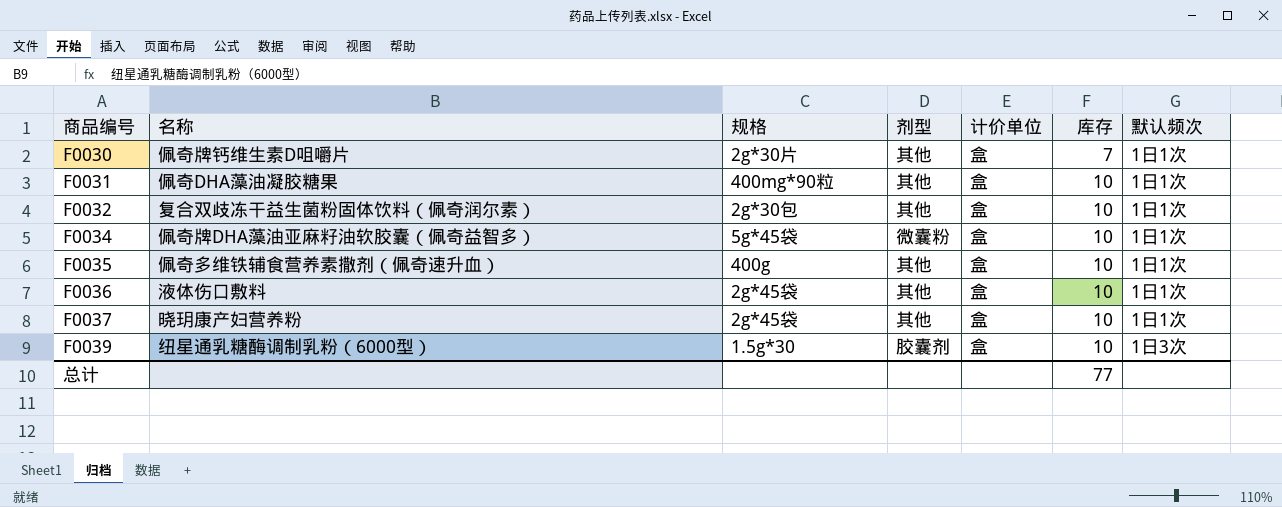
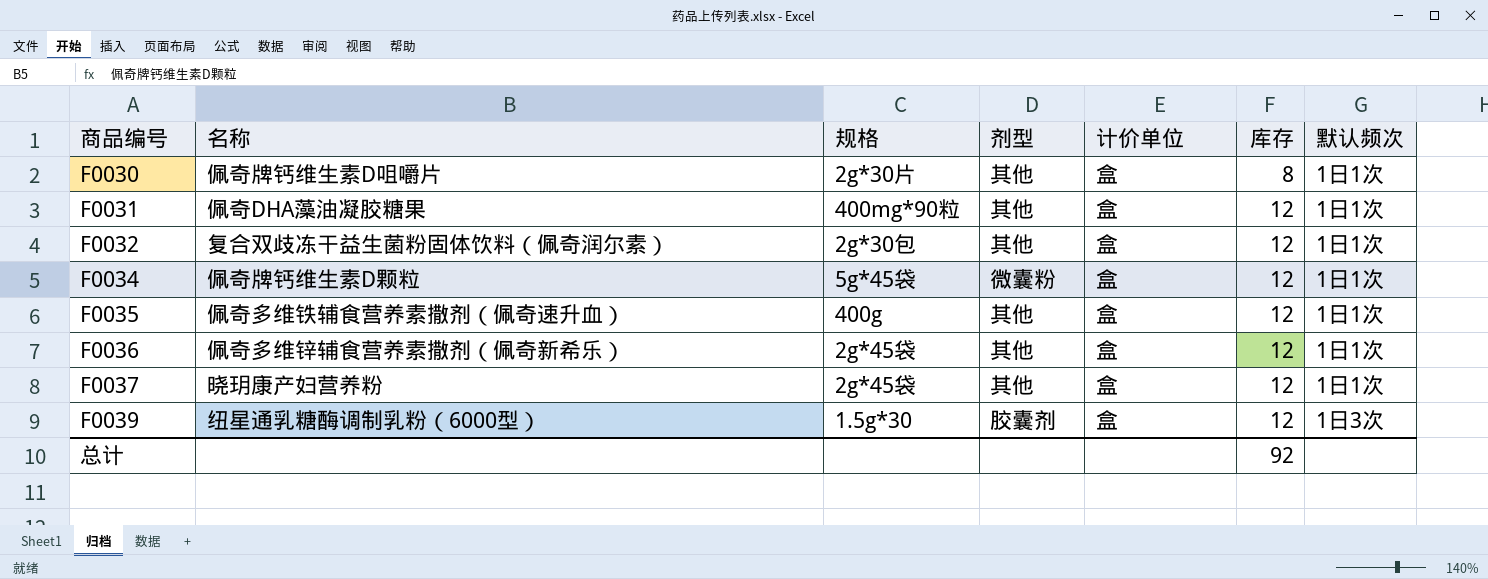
F0030 | 库存: 7 -> 8
F0031 | 库存: 10 -> 12
F0032 | 库存: 10 -> 12
F0034 | 名称: 佩奇牌DHA藻油亚麻籽油软胶囊（佩奇益智多） -> 佩奇牌钙维生素D颗粒
F0034 | 库存: 10 -> 12
F0035 | 库存: 10 -> 12
F0036 | 名称: 液体伤口敷料 -> 佩奇多维锌辅食营养素撒剂（佩奇新希乐）
F0036 | 库存: 10 -> 12
F0037 | 库存: 10 -> 12
F0039 | 库存: 10 -> 12
总计 | 库存: 77 -> 92

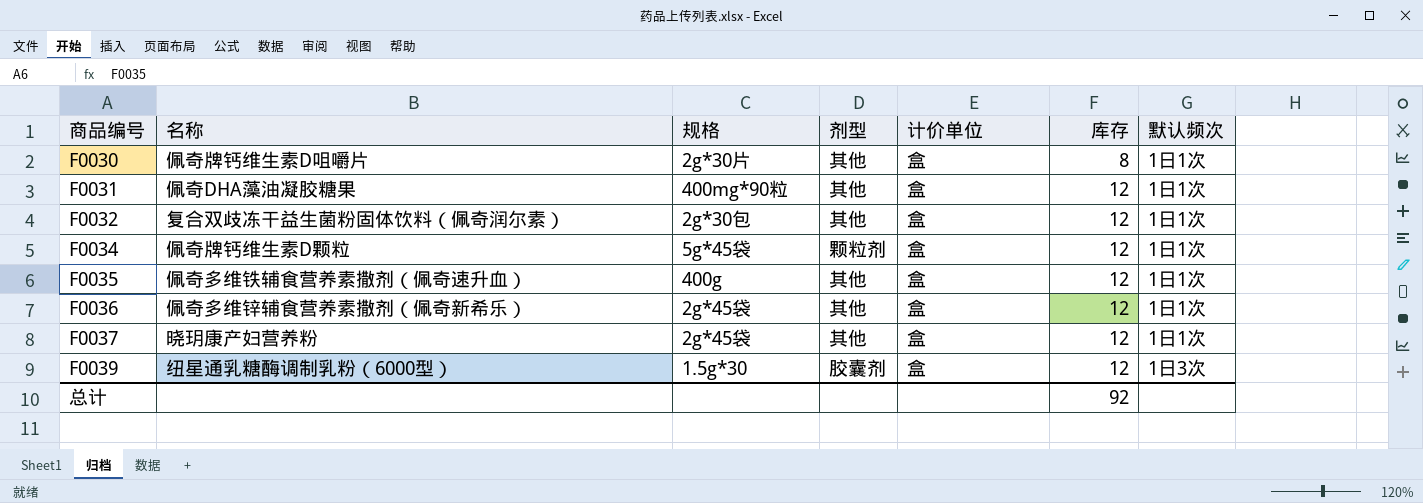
F0034 | 剂型: 微囊粉 -> 颗粒剂

